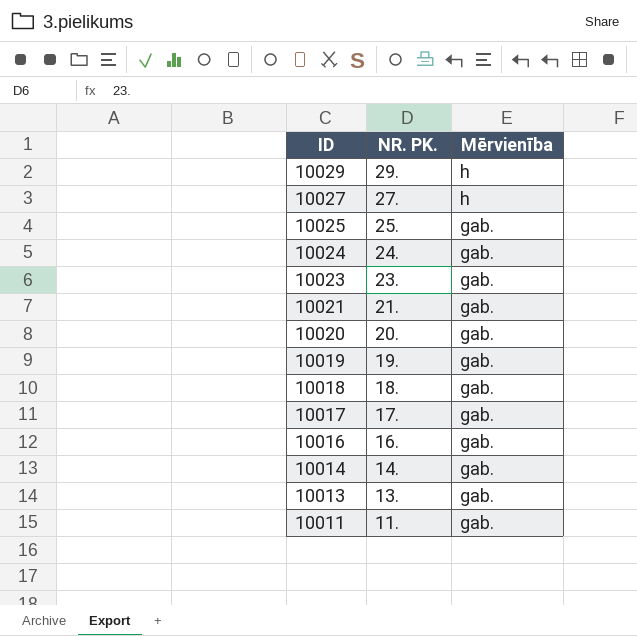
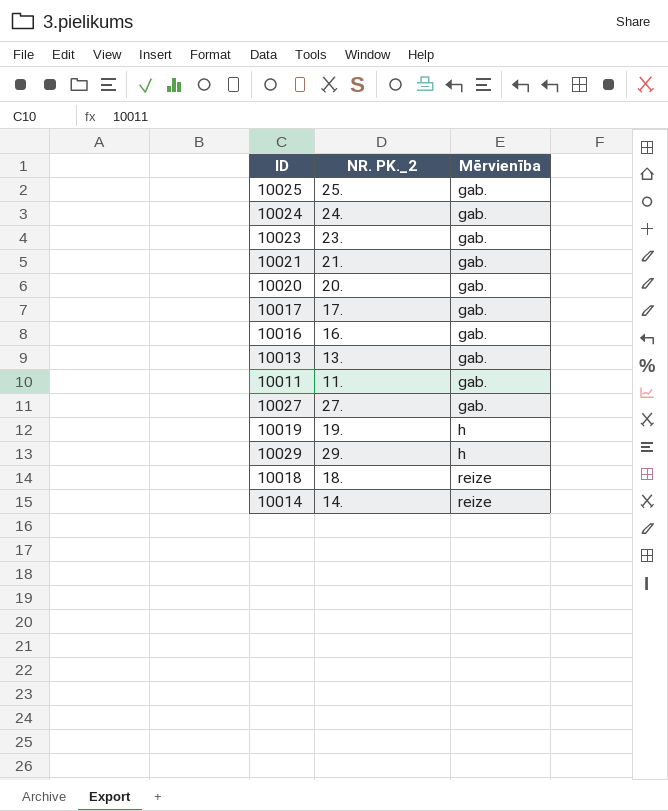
row order: ID descending -> Mērvienība ascending
column name: NR. PK. -> NR. PK._2
10027 | Mērvienība: h -> gab.
10019 | Mērvienība: gab. -> h
10018 | Mērvienība: gab. -> reize
10014 | Mērvienība: gab. -> reize

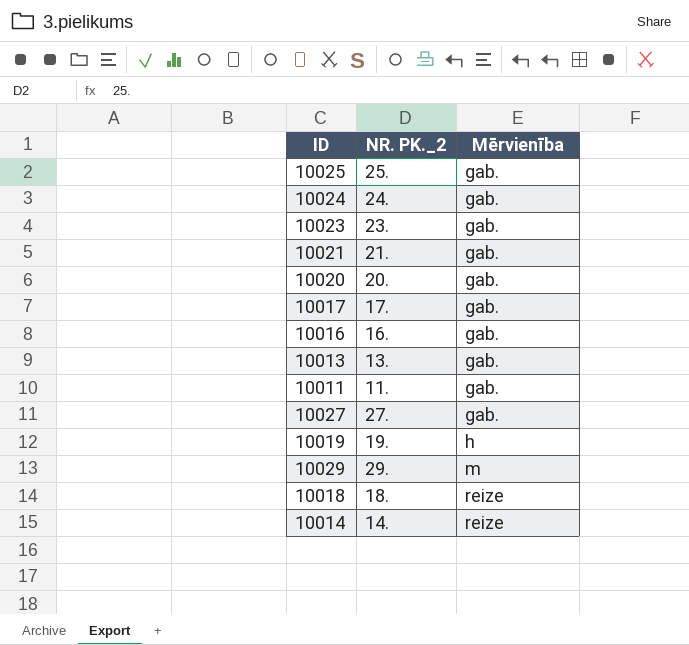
10029 | Mērvienība: h -> m

